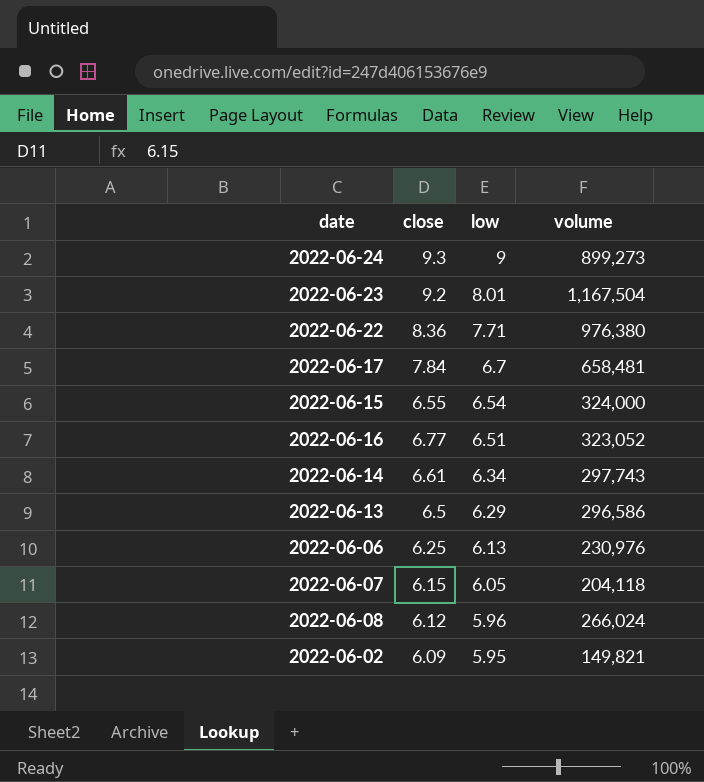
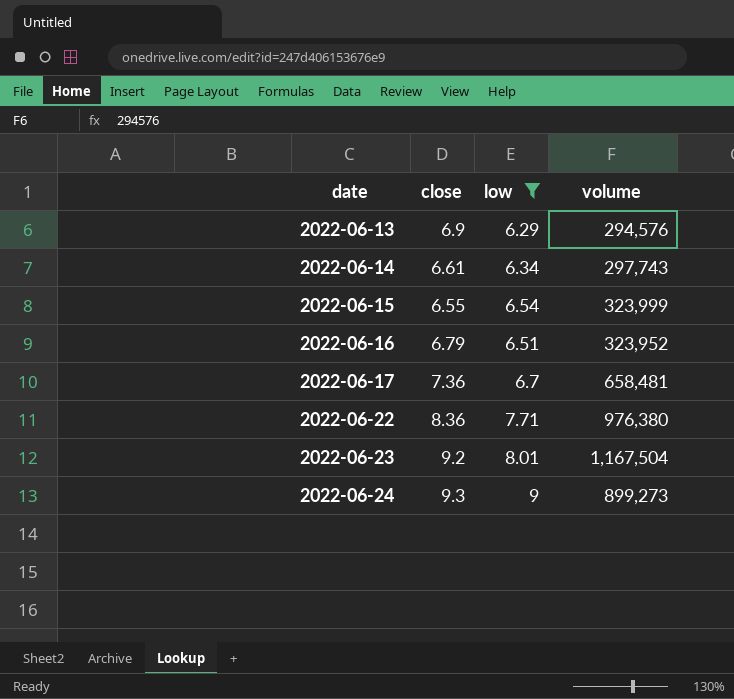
filter: none -> low >= 6.29
row order: low descending -> date ascending
2022-06-13 | close: 6.5 -> 6.9
2022-06-13 | volume: 296,586 -> 294,576
2022-06-15 | volume: 324,000 -> 323,999
2022-06-16 | close: 6.77 -> 6.79
2022-06-16 | volume: 323,052 -> 323,952
2022-06-17 | close: 7.84 -> 7.36

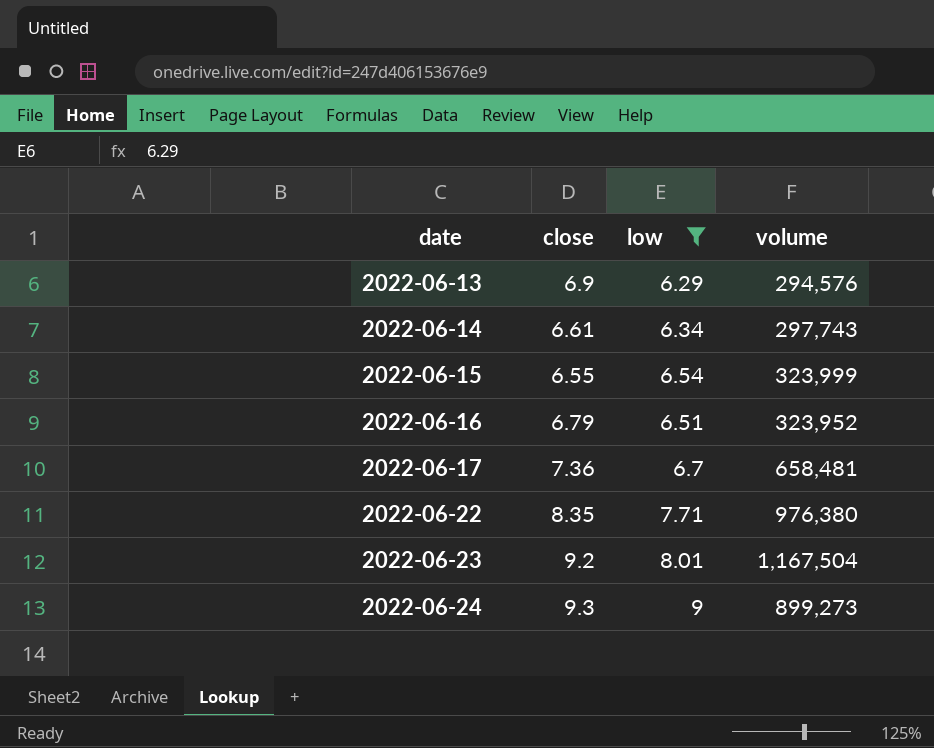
2022-06-22 | close: 8.36 -> 8.35

